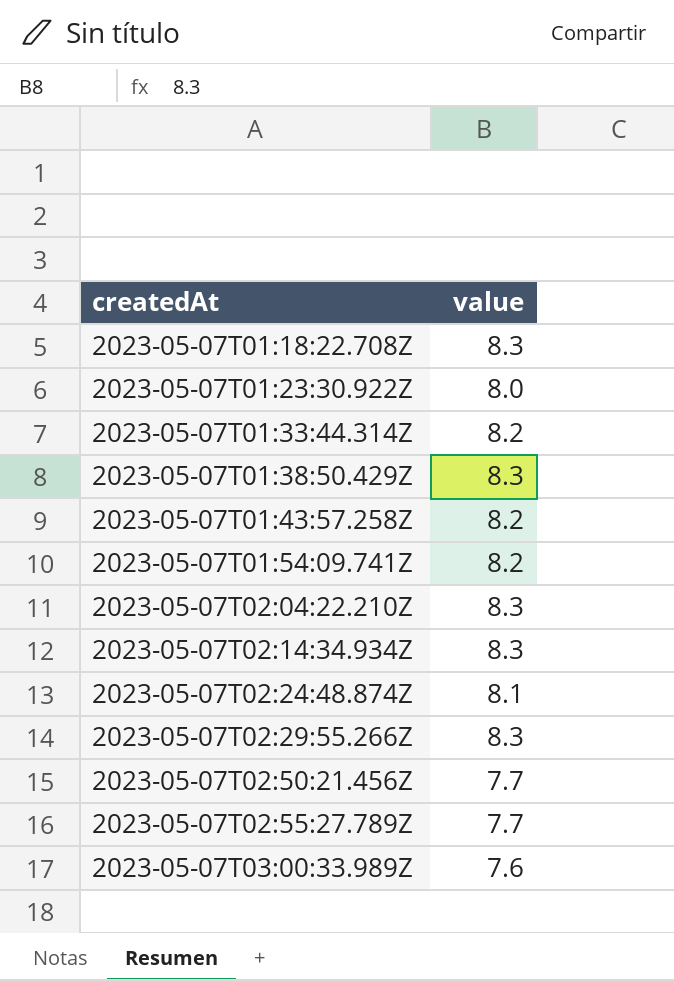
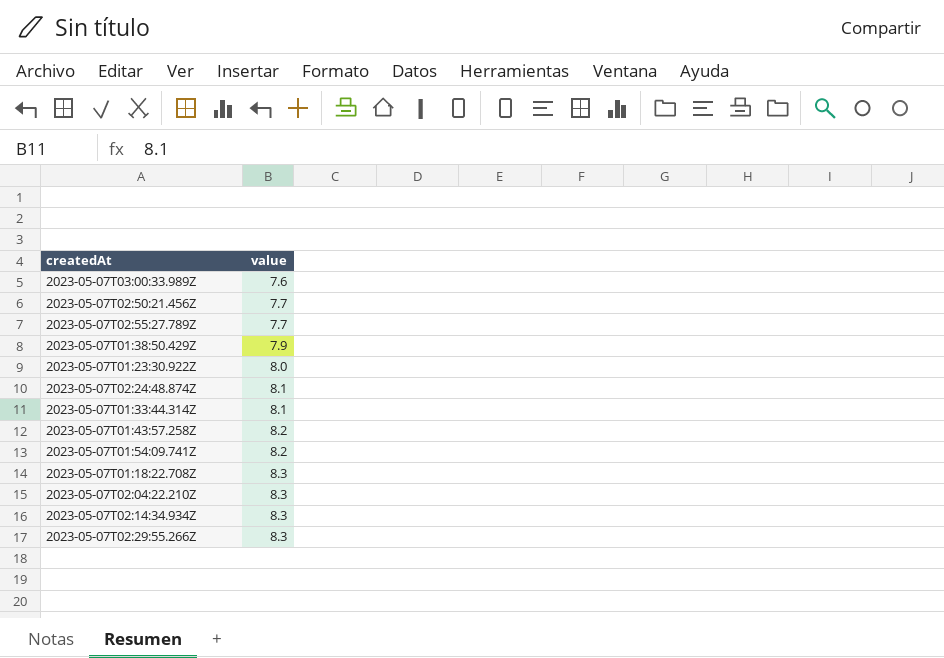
row order: createdAt ascending -> value ascending
2023-05-07T01:38:50.429Z | value: 8.3 -> 7.9
2023-05-07T01:33:44.314Z | value: 8.2 -> 8.1

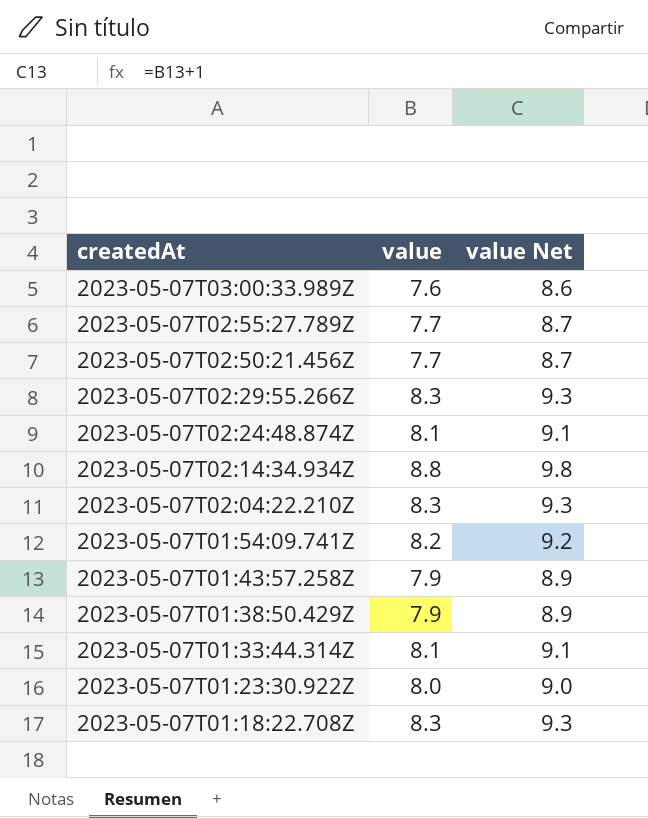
row order: value ascending -> createdAt descending
column value Net | formula: none -> [value] + 1
2023-05-07T02:14:34.934Z | value: 8.3 -> 8.8
2023-05-07T01:43:57.258Z | value: 8.2 -> 7.9

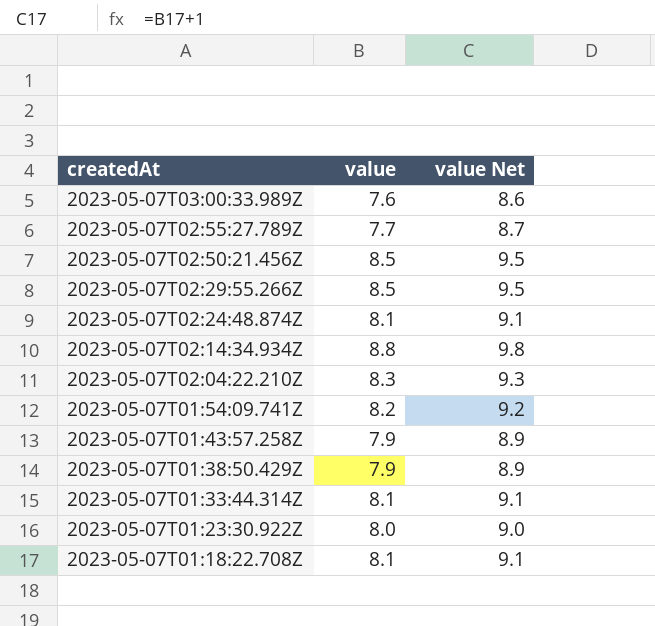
2023-05-07T02:50:21.456Z | value: 7.7 -> 8.5
2023-05-07T02:50:21.456Z | value Net: 8.7 -> 9.5
2023-05-07T02:29:55.266Z | value: 8.3 -> 8.5
2023-05-07T02:29:55.266Z | value Net: 9.3 -> 9.5
2023-05-07T01:18:22.708Z | value: 8.3 -> 8.1
2023-05-07T01:18:22.708Z | value Net: 9.3 -> 9.1

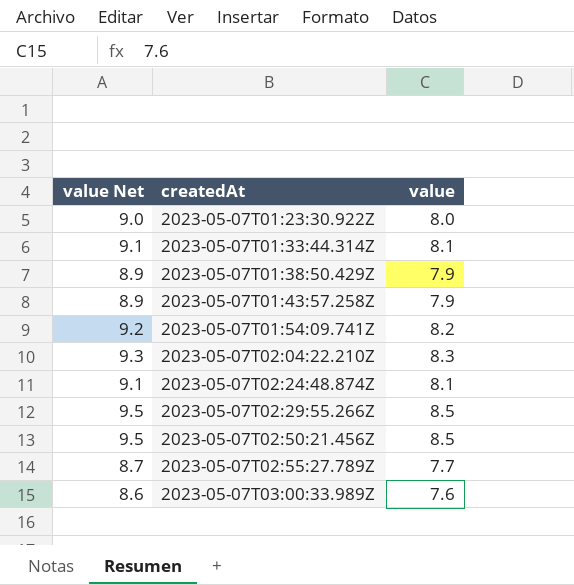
row order: createdAt descending -> createdAt ascending
column value Net | position: 3 -> 1
row 2023-05-07T02:14:34.934Z: 8.8 | 9.8 -> none
row 2023-05-07T01:18:22.708Z: 8.1 | 9.1 -> none

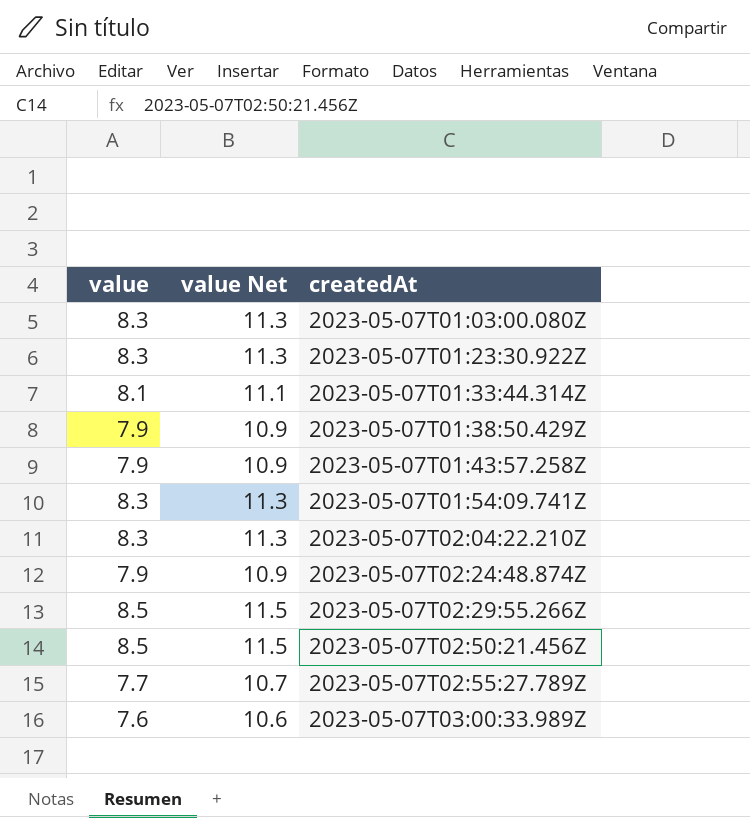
column value | position: 3 -> 1
column value Net | formula: [value] + 1 -> [value] + 3
row 2023-05-07T01:03:00.080Z: none -> 8.3 | 11.3
2023-05-07T01:23:30.922Z | value: 8.0 -> 8.3
2023-05-07T01:54:09.741Z | value: 8.2 -> 8.3
2023-05-07T02:24:48.874Z | value: 8.1 -> 7.9

